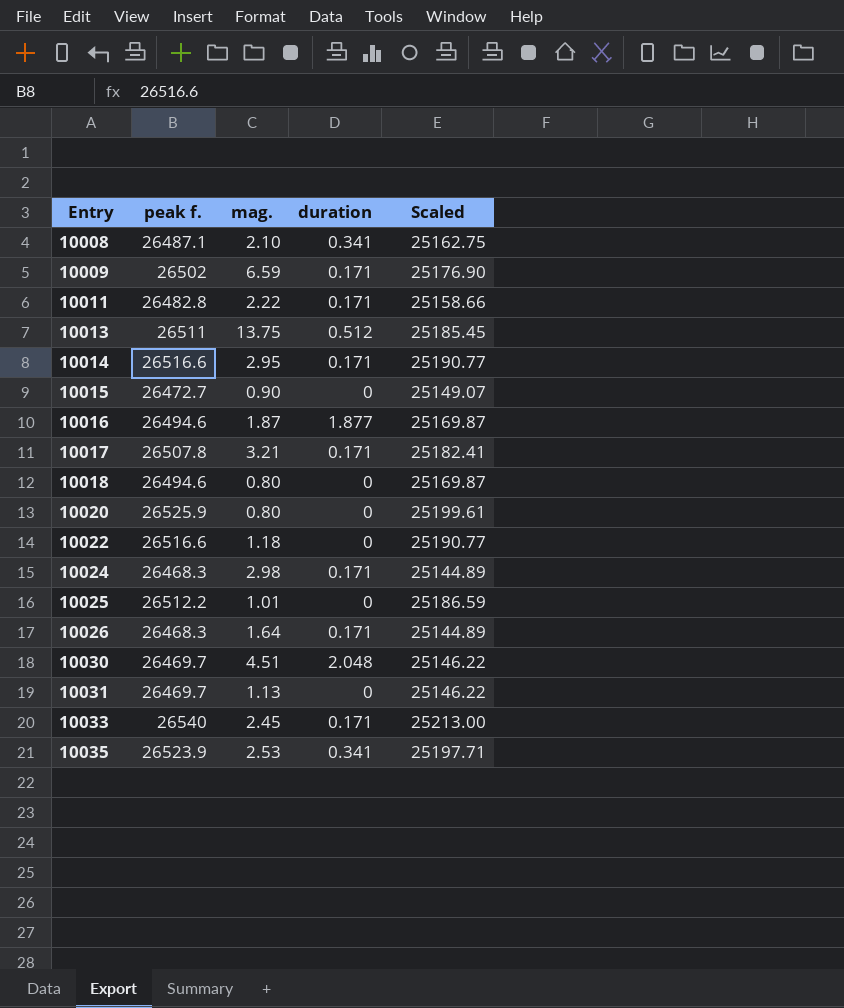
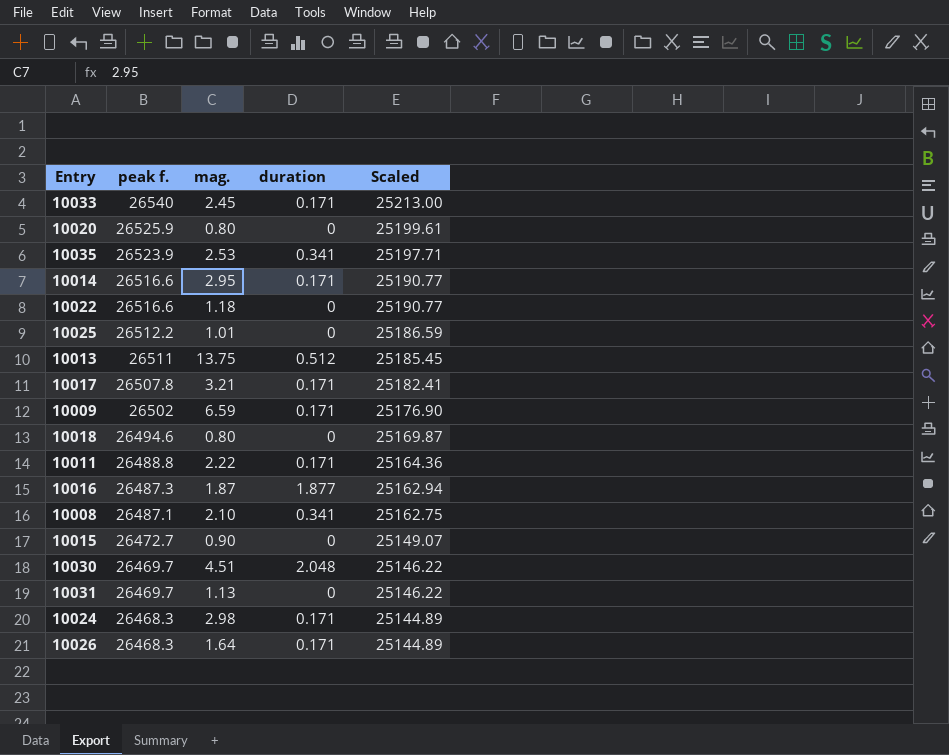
row order: Entry ascending -> peak f. descending
10011 | peak f.: 26482.8 -> 26488.8
10011 | Scaled: 25158.66 -> 25164.36
10016 | peak f.: 26494.6 -> 26487.3
10016 | Scaled: 25169.87 -> 25162.94

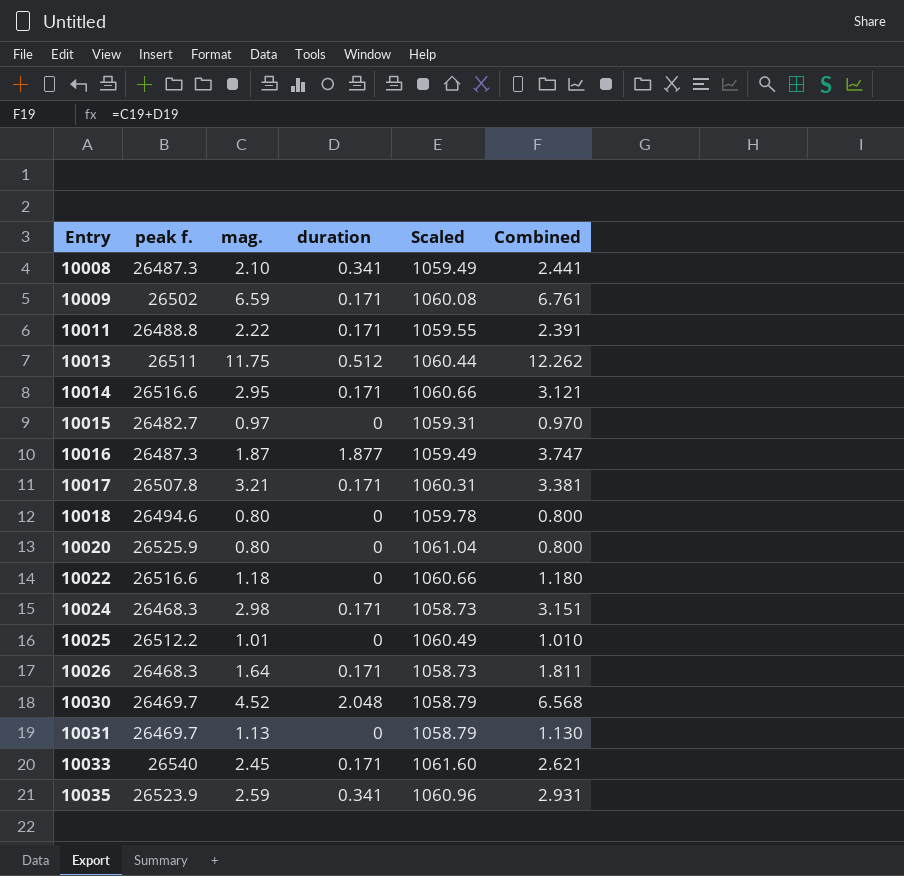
row order: peak f. descending -> Entry ascending
column Scaled | formula: [peak f.] * 0.95 -> [peak f.] * 0.04
column Combined | formula: none -> [mag.] + [duration]
10008 | peak f.: 26487.1 -> 26487.3
10013 | mag.: 13.75 -> 11.75
10015 | peak f.: 26472.7 -> 26482.7
10015 | mag.: 0.90 -> 0.97
10030 | mag.: 4.51 -> 4.52
10035 | mag.: 2.53 -> 2.59

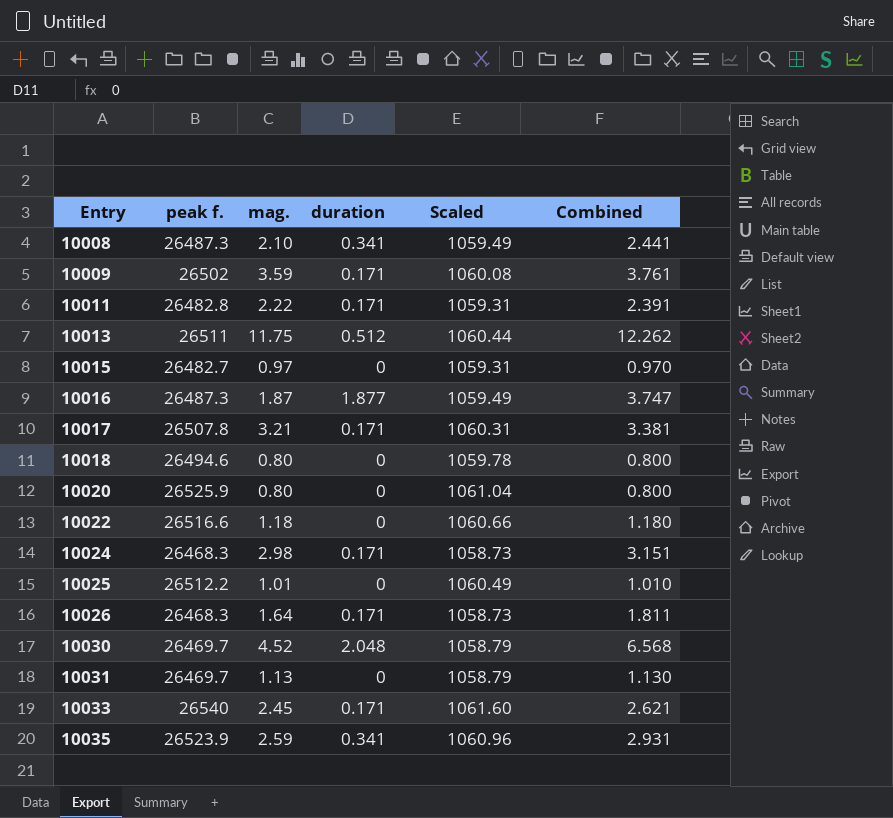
row 10014: 26516.6 | 2.95 | 0.171 | 1060.66 | 3.121 -> none
10009 | mag.: 6.59 -> 3.59
10009 | Combined: 6.761 -> 3.761
10011 | peak f.: 26488.8 -> 26482.8
10011 | Scaled: 1059.55 -> 1059.31

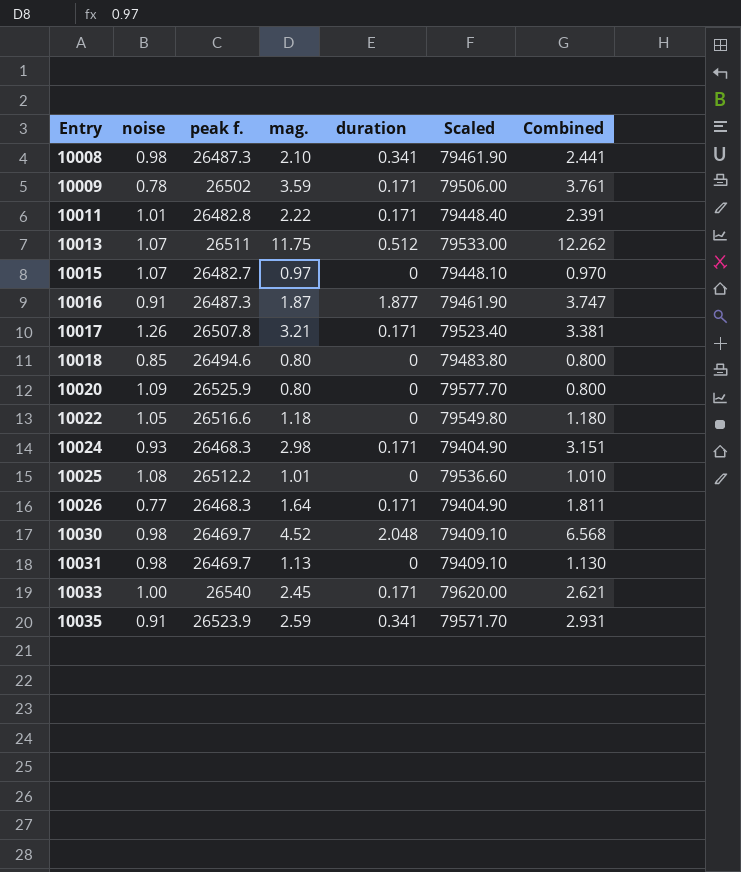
column noise | position: none -> 2
column Scaled | formula: [peak f.] * 0.04 -> [peak f.] * 3

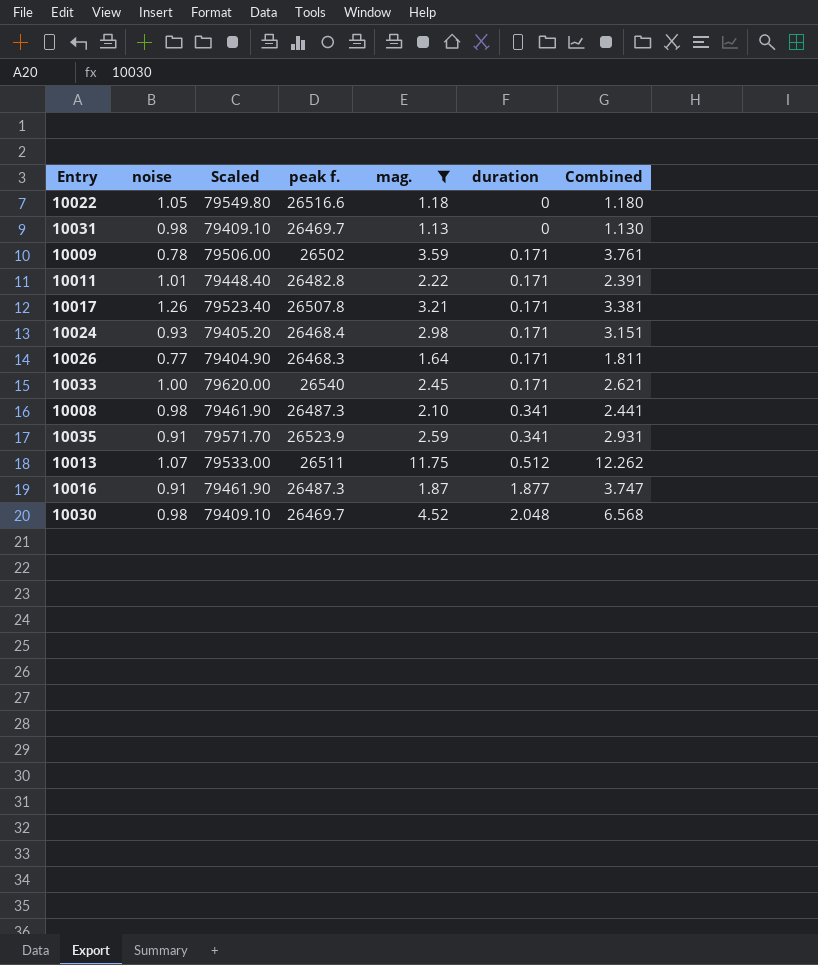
filter: none -> mag. >= 1.13
row order: Entry ascending -> duration ascending
column Scaled | position: 6 -> 3
10024 | Scaled: 79404.90 -> 79405.20
10024 | peak f.: 26468.3 -> 26468.4

